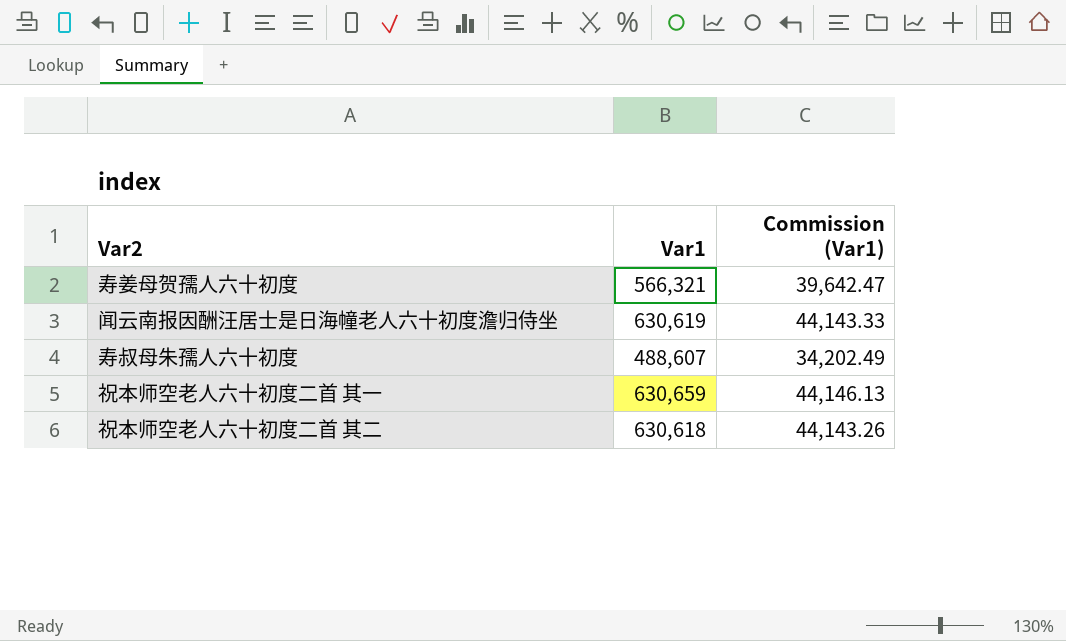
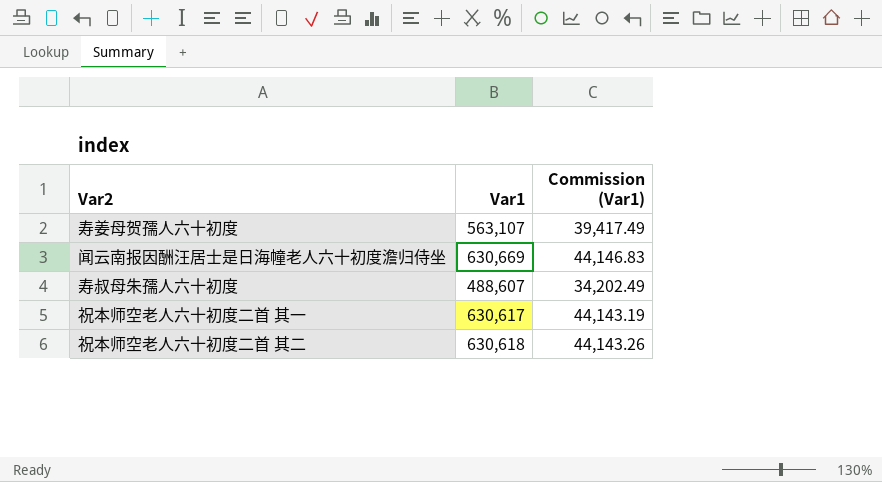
寿姜母贺孺人六十初度 | Var1: 566,321 -> 563,107
寿姜母贺孺人六十初度 | Commission (Var1): 39,642.47 -> 39,417.49
闻云南报因酬汪居士是日海幢老人六十初度澹归侍坐 | Var1: 630,619 -> 630,669
闻云南报因酬汪居士是日海幢老人六十初度澹归侍坐 | Commission (Var1): 44,143.33 -> 44,146.83
祝本师空老人六十初度二首 其一 | Var1: 630,659 -> 630,617
祝本师空老人六十初度二首 其一 | Commission (Var1): 44,146.13 -> 44,143.19

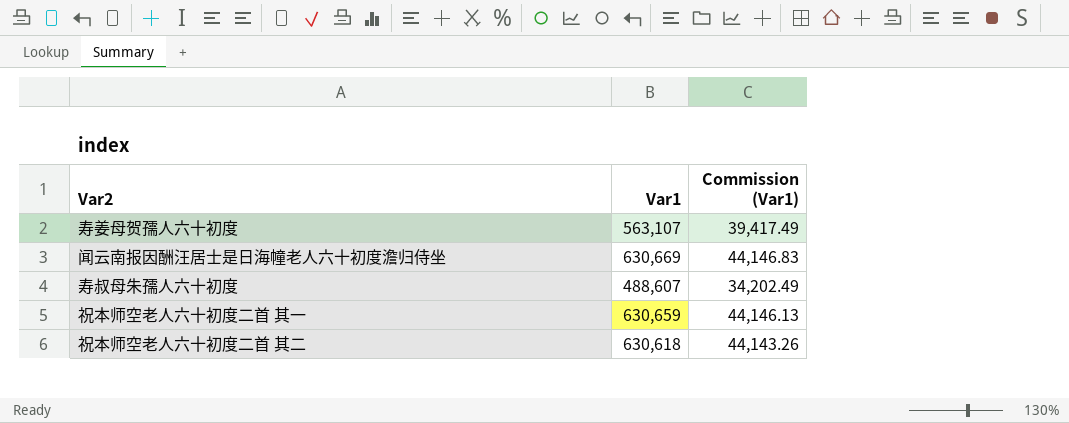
祝本师空老人六十初度二首 其一 | Var1: 630,617 -> 630,659
祝本师空老人六十初度二首 其一 | Commission (Var1): 44,143.19 -> 44,146.13

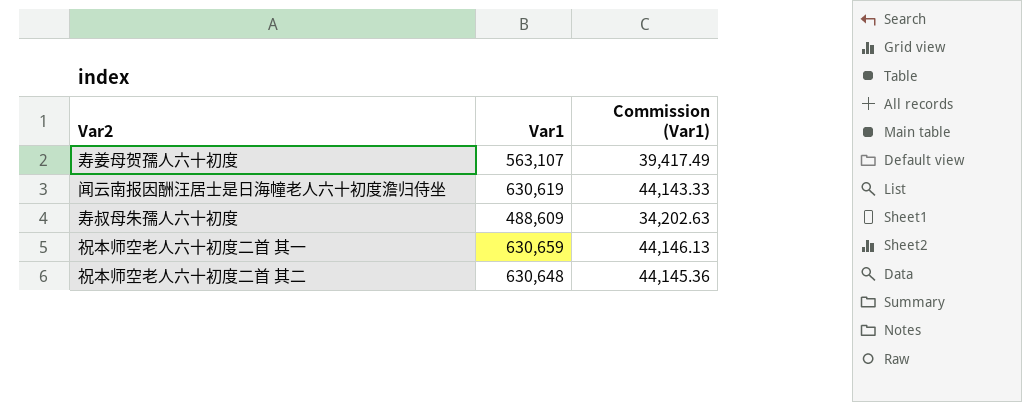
闻云南报因酬汪居士是日海幢老人六十初度澹归侍坐 | Var1: 630,669 -> 630,619
闻云南报因酬汪居士是日海幢老人六十初度澹归侍坐 | Commission (Var1): 44,146.83 -> 44,143.33
寿叔母朱孺人六十初度 | Var1: 488,607 -> 488,609
寿叔母朱孺人六十初度 | Commission (Var1): 34,202.49 -> 34,202.63
祝本师空老人六十初度二首 其二 | Var1: 630,618 -> 630,648
祝本师空老人六十初度二首 其二 | Commission (Var1): 44,143.26 -> 44,145.36

